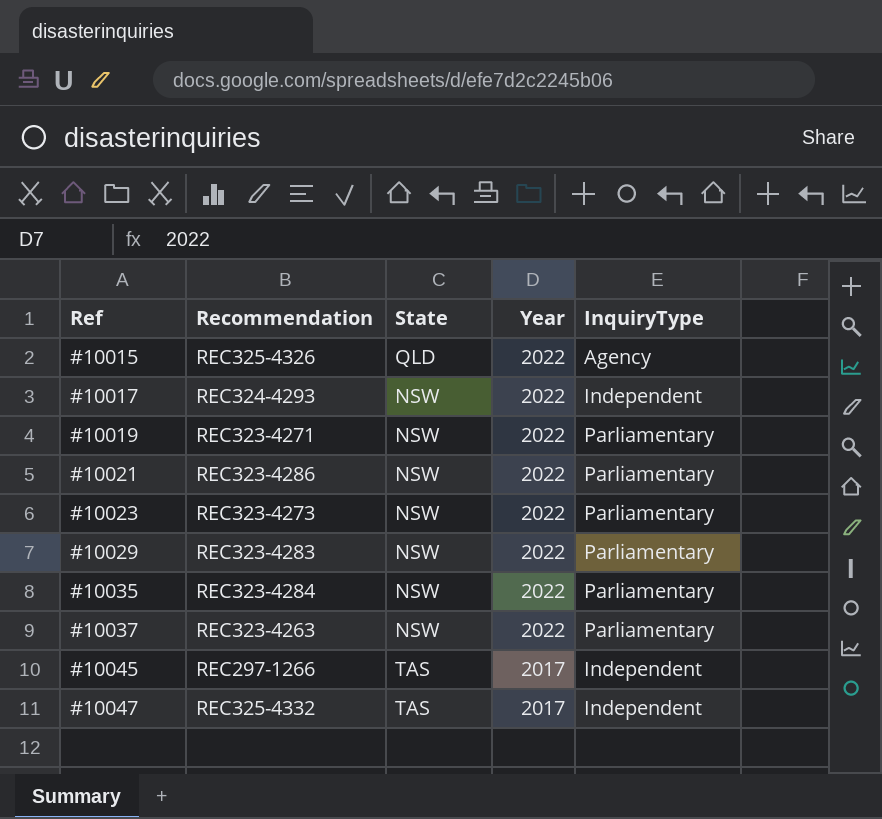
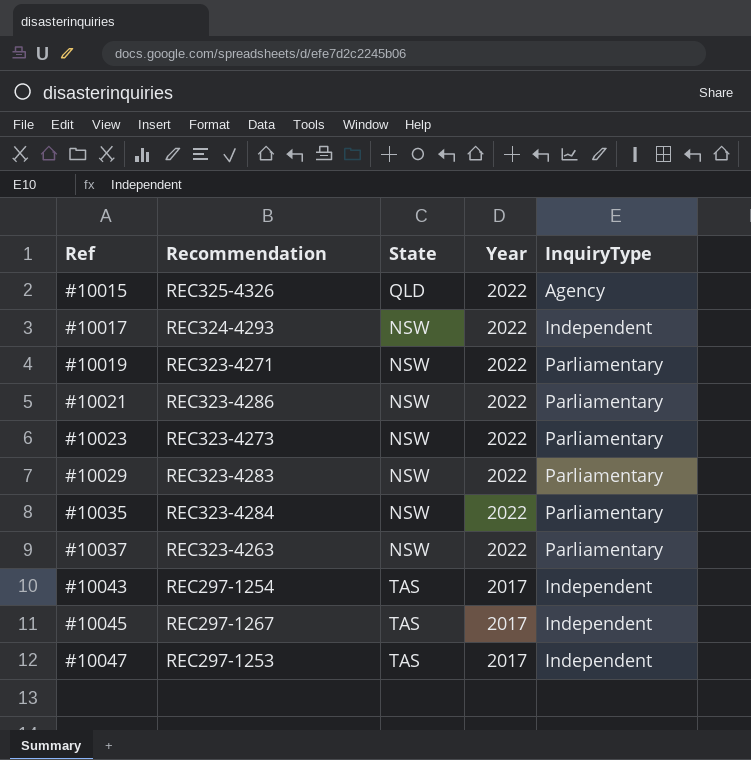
row #10043: none -> REC297-1254 | TAS | 2017 | Independent
#10045 | Recommendation: REC297-1266 -> REC297-1267
#10047 | Recommendation: REC325-4332 -> REC297-1253

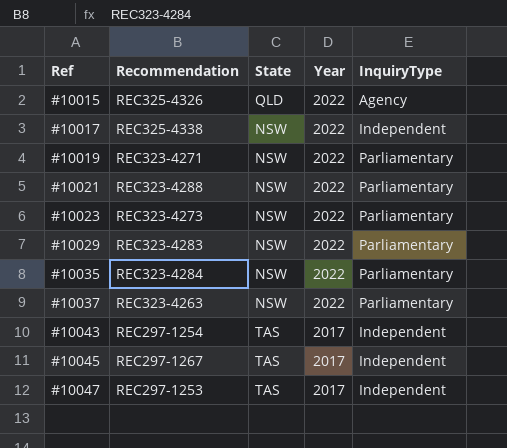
#10017 | Recommendation: REC324-4293 -> REC325-4338
#10021 | Recommendation: REC323-4286 -> REC323-4288

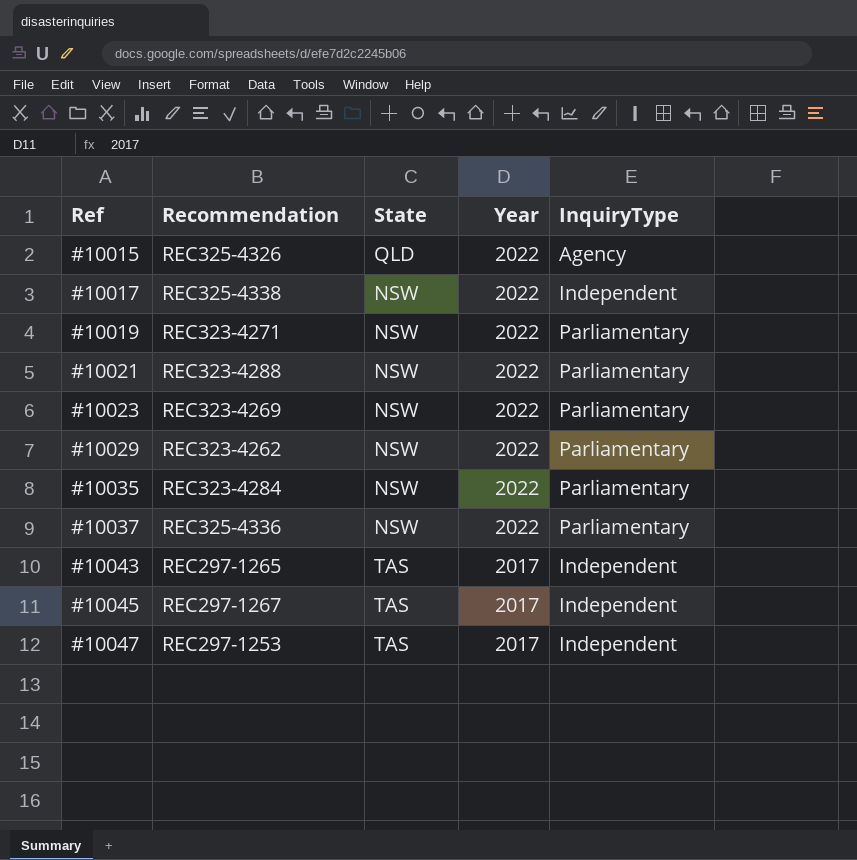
#10023 | Recommendation: REC323-4273 -> REC323-4269
#10029 | Recommendation: REC323-4283 -> REC323-4262
#10037 | Recommendation: REC323-4263 -> REC325-4336
#10043 | Recommendation: REC297-1254 -> REC297-1265

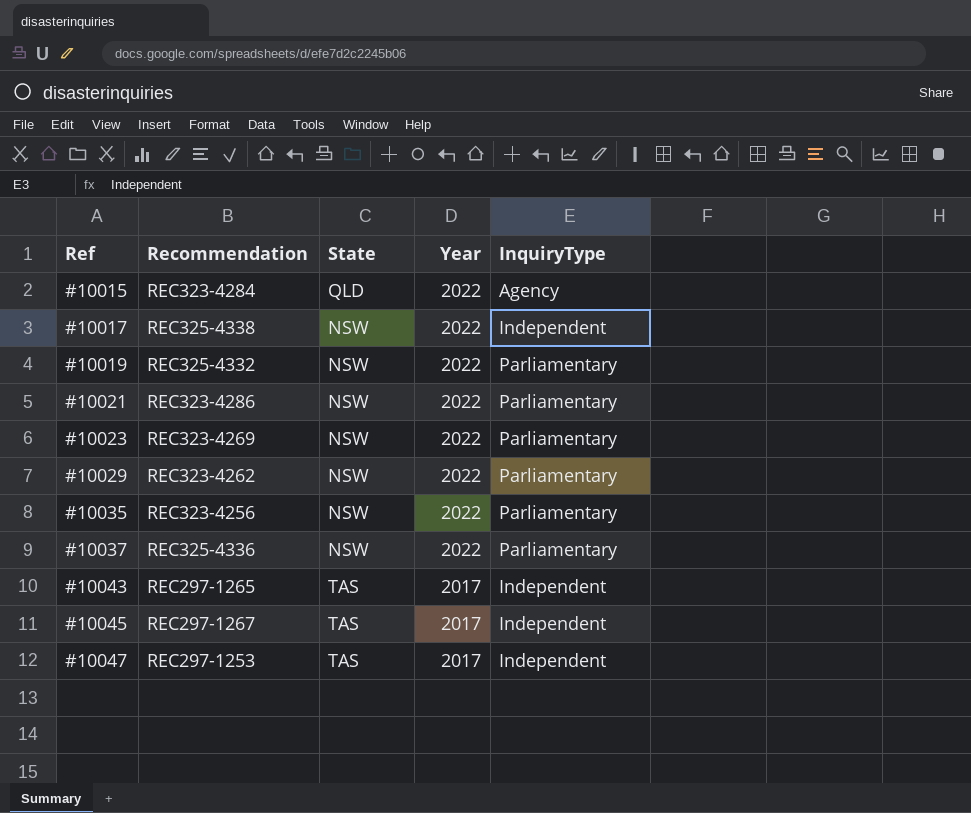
#10015 | Recommendation: REC325-4326 -> REC323-4284
#10019 | Recommendation: REC323-4271 -> REC325-4332
#10021 | Recommendation: REC323-4288 -> REC323-4286
#10035 | Recommendation: REC323-4284 -> REC323-4256

